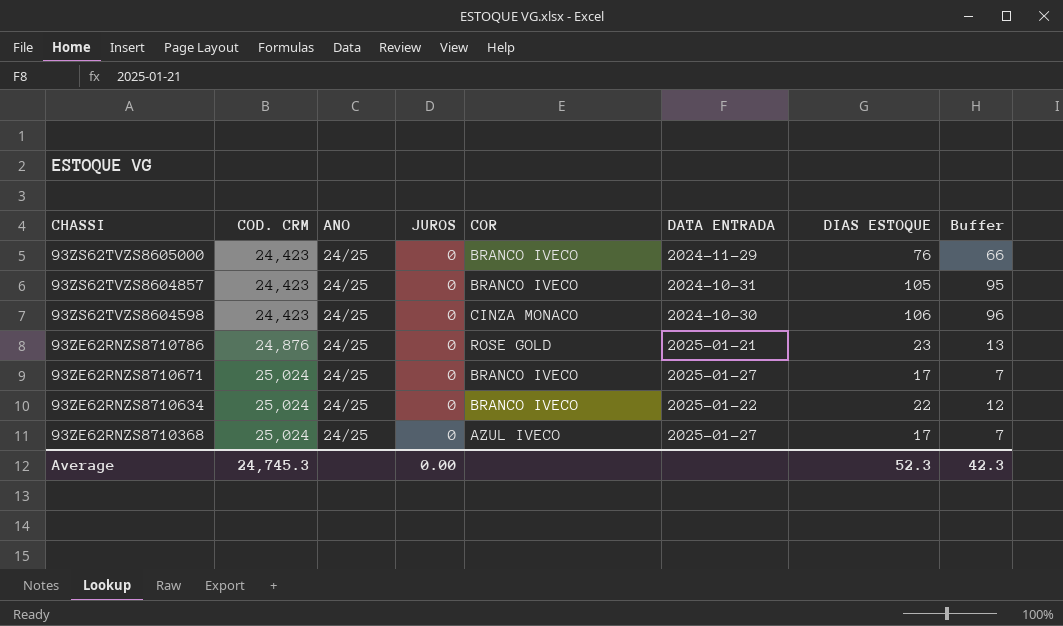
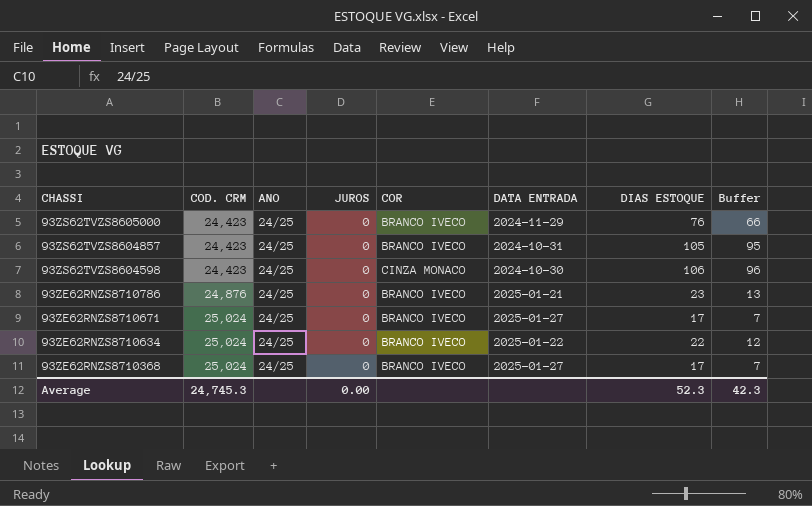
93ZE62RNZS8710786 | COR: ROSE GOLD -> BRANCO IVECO
93ZE62RNZS8710368 | COR: AZUL IVECO -> BRANCO IVECO

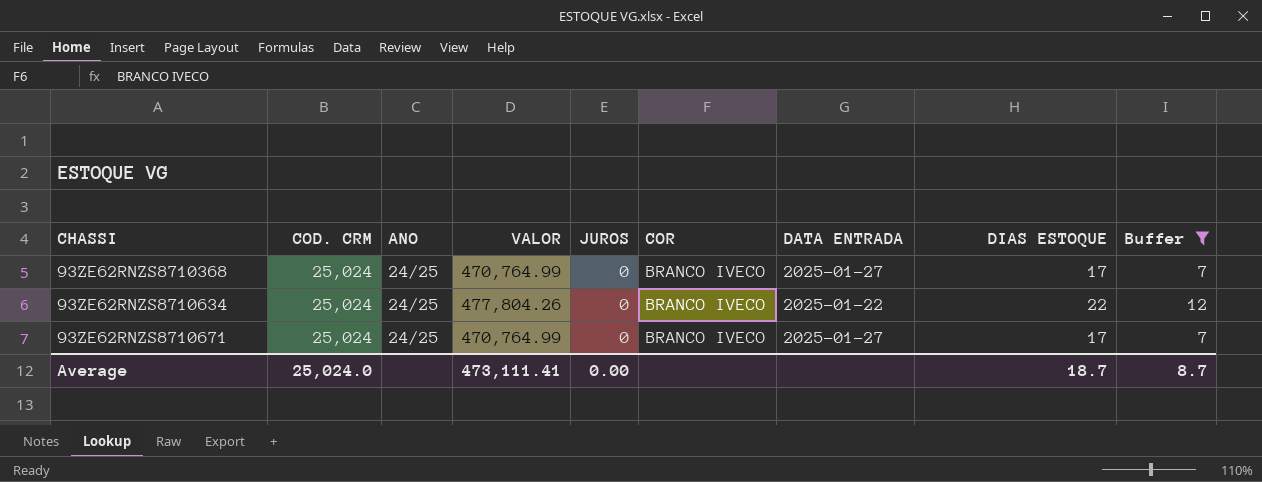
filter: none -> Buffer <= 12
row order: CHASSI descending -> CHASSI ascending
column VALOR | position: none -> 4
Average | COD. CRM: 24,745.3 -> 25,024.0
Average | DIAS ESTOQUE: 52.3 -> 18.7
Average | Buffer: 42.3 -> 8.7

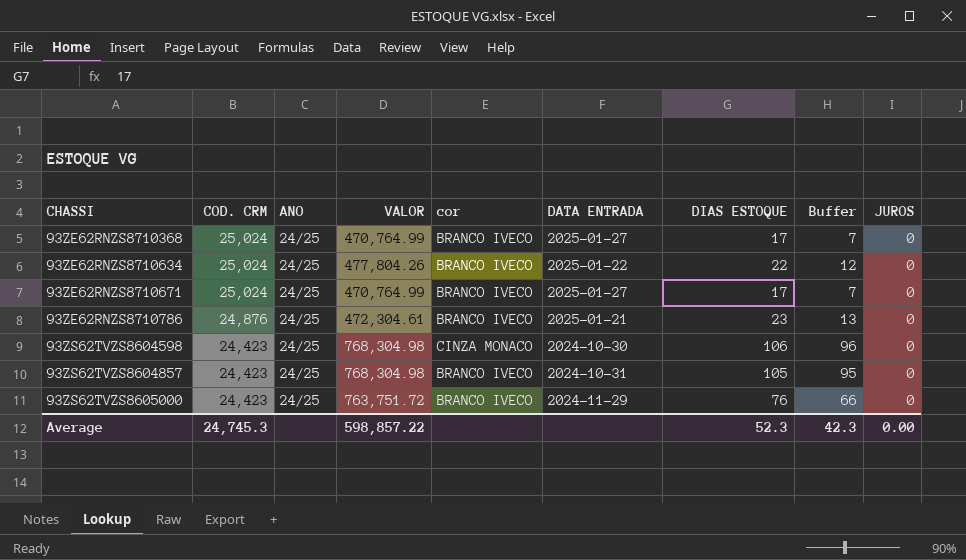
filter: Buffer <= 12 -> none
column name: COR -> cor
column JUROS | position: 5 -> 9
Average | COD. CRM: 25,024.0 -> 24,745.3
Average | VALOR: 473,111.41 -> 598,857.22
Average | DIAS ESTOQUE: 18.7 -> 52.3
Average | Buffer: 8.7 -> 42.3

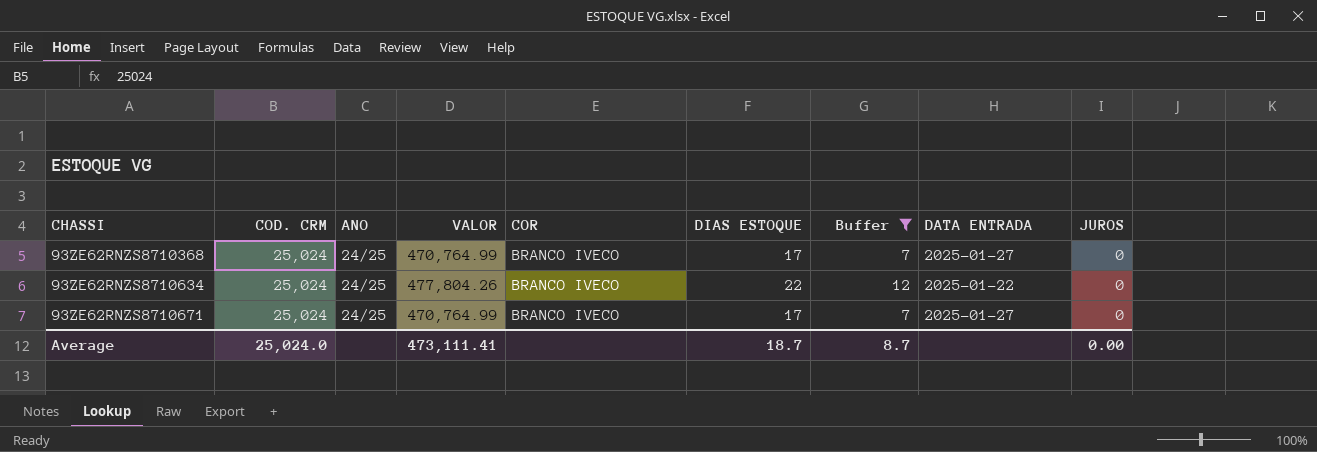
filter: none -> Buffer <= 12
column name: cor -> COR
column DATA ENTRADA | position: 6 -> 8
Average | COD. CRM: 24,745.3 -> 25,024.0
Average | VALOR: 598,857.22 -> 473,111.41
Average | DIAS ESTOQUE: 52.3 -> 18.7
Average | Buffer: 42.3 -> 8.7

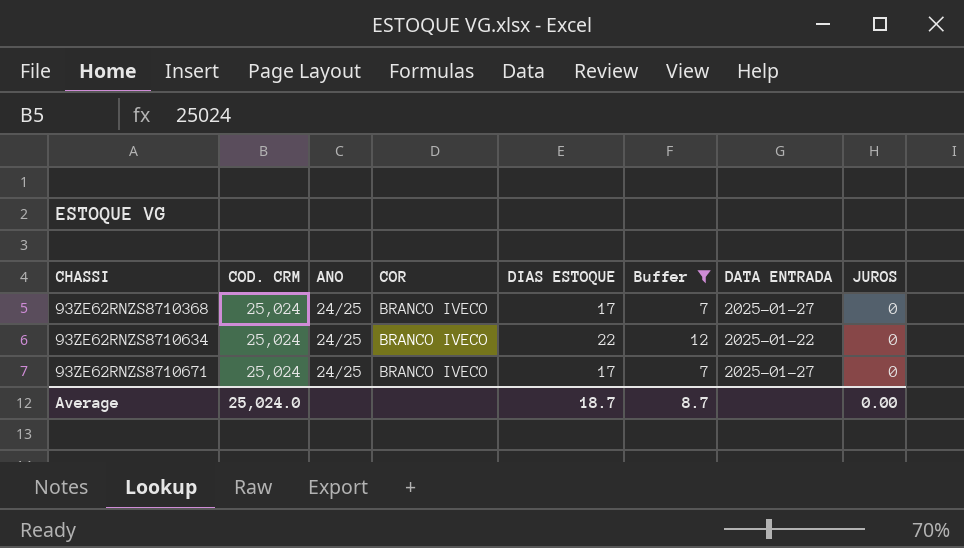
column VALOR | position: 4 -> none

